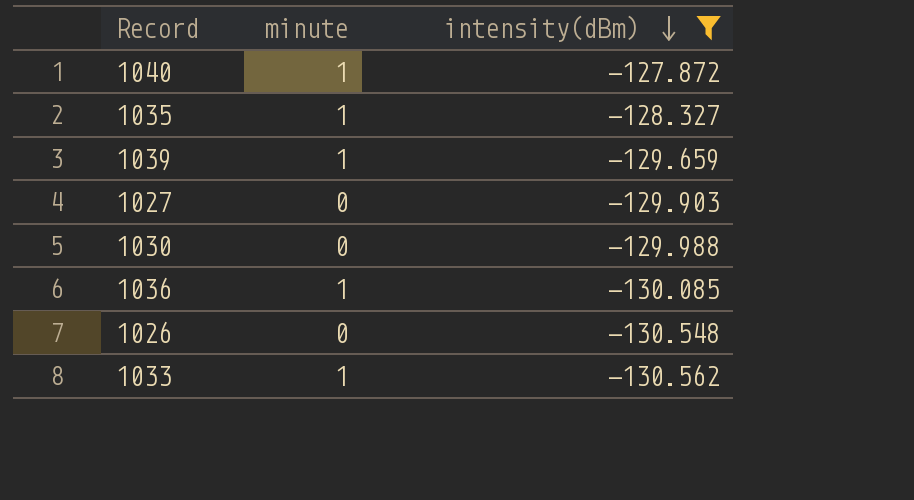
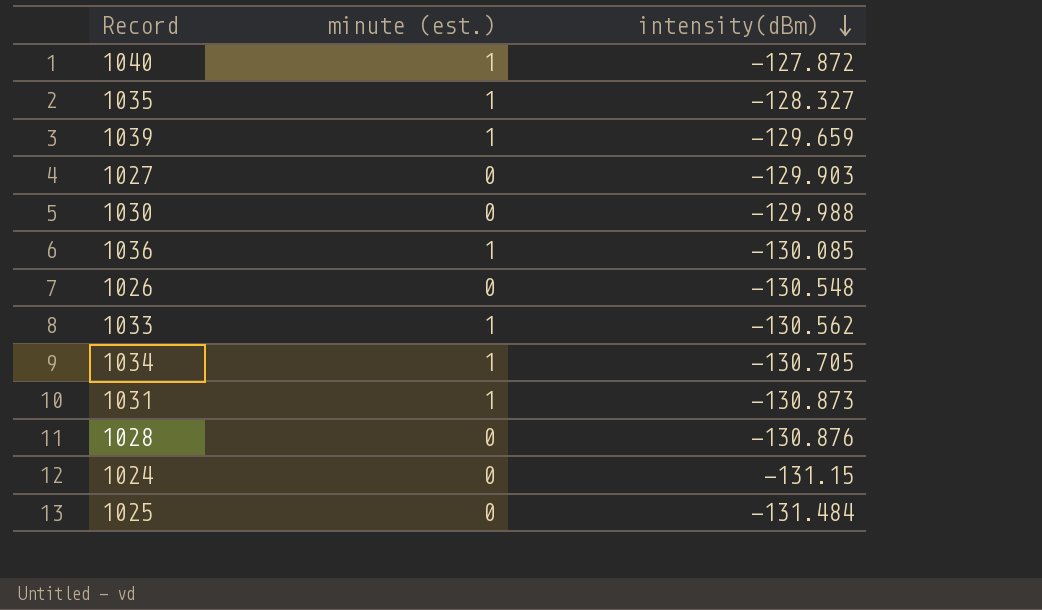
filter: intensity(dBm) >= -130.562 -> none
column name: minute -> minute (est.)

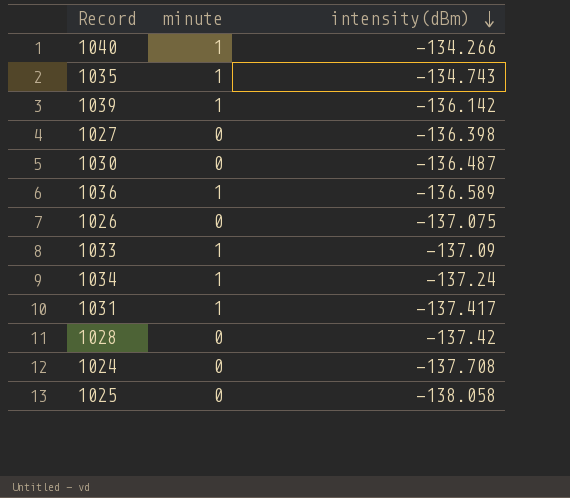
column name: minute (est.) -> minute
1040 | intensity(dBm): -127.872 -> -134.266
1035 | intensity(dBm): -128.327 -> -134.743
1039 | intensity(dBm): -129.659 -> -136.142
1027 | intensity(dBm): -129.903 -> -136.398
1030 | intensity(dBm): -129.988 -> -136.487
1036 | intensity(dBm): -130.085 -> -136.589
1026 | intensity(dBm): -130.548 -> -137.075
1033 | intensity(dBm): -130.562 -> -137.09
1034 | intensity(dBm): -130.705 -> -137.24
1031 | intensity(dBm): -130.873 -> -137.417
1028 | intensity(dBm): -130.876 -> -137.42
1024 | intensity(dBm): -131.15 -> -137.708
1025 | intensity(dBm): -131.484 -> -138.058

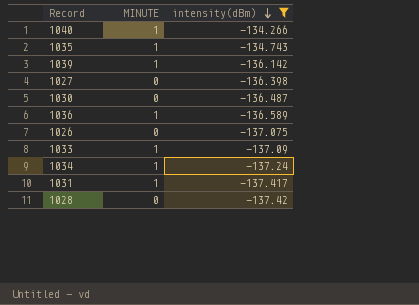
filter: none -> intensity(dBm) >= -137.42
column name: minute -> MINUTE

